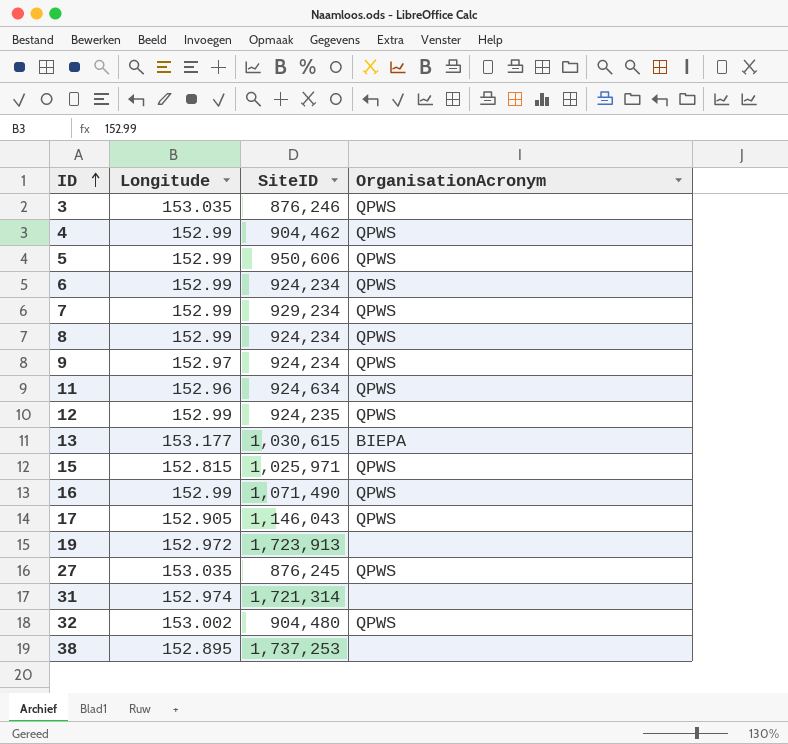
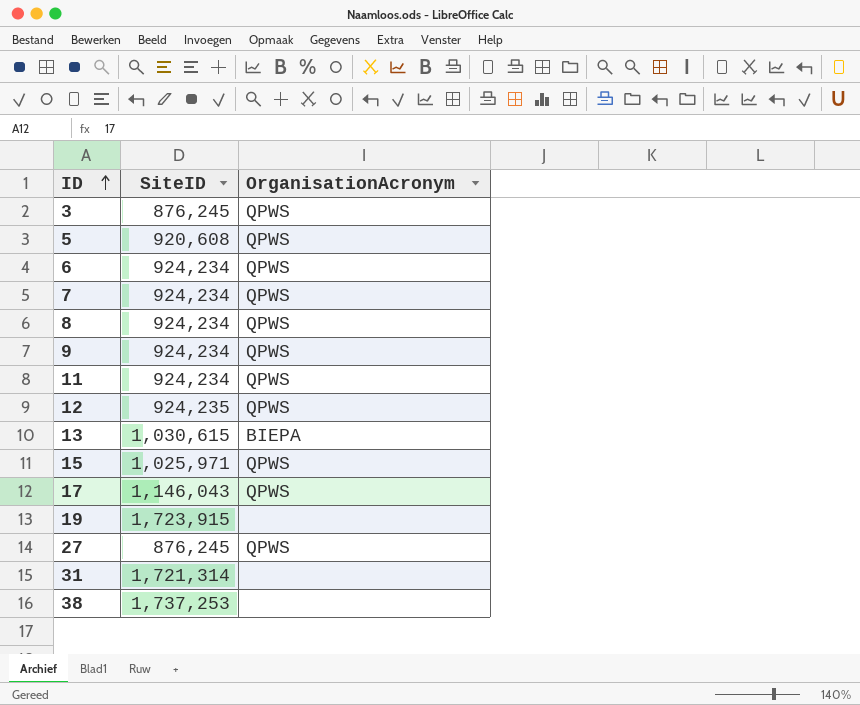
column Longitude | position: 2 -> none
row 4: 152.99 | 904,462 | QPWS -> none
row 16: 152.99 | 1,071,490 | QPWS -> none
row 32: 153.002 | 904,480 | QPWS -> none
3 | SiteID: 876,246 -> 876,245
5 | SiteID: 950,606 -> 920,608
7 | SiteID: 929,234 -> 924,234
11 | SiteID: 924,634 -> 924,234
19 | SiteID: 1,723,913 -> 1,723,915

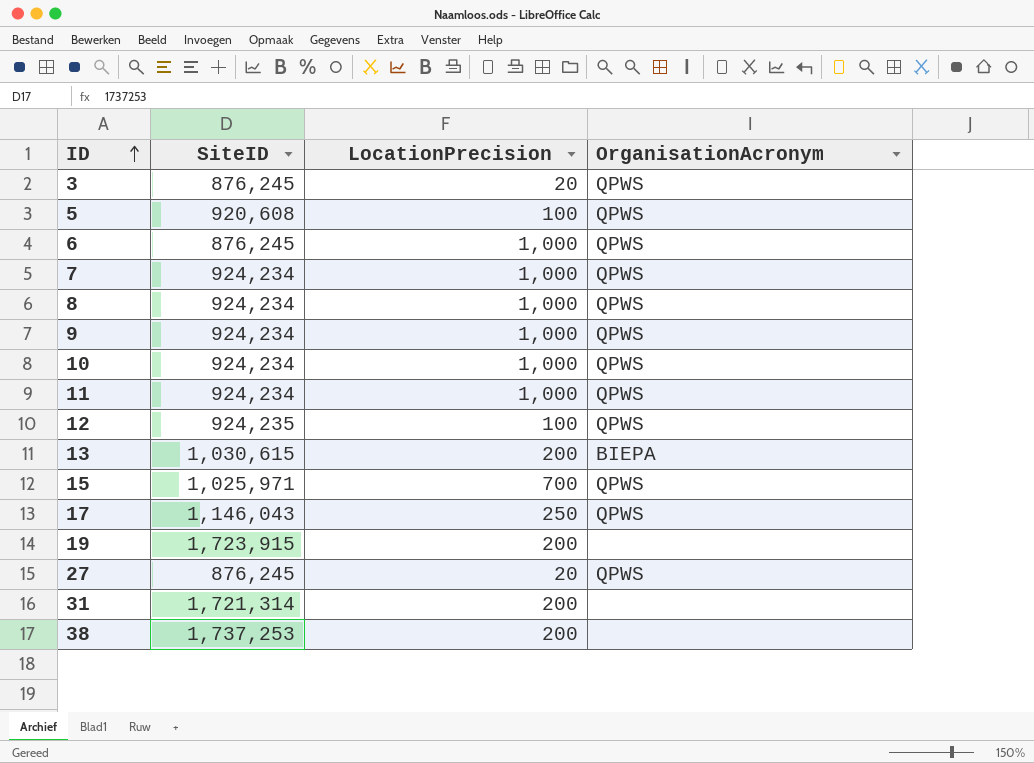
column LocationPrecision | position: none -> 3
6 | SiteID: 924,234 -> 876,245
row 10: none -> 924,234 | 1,000 | QPWS

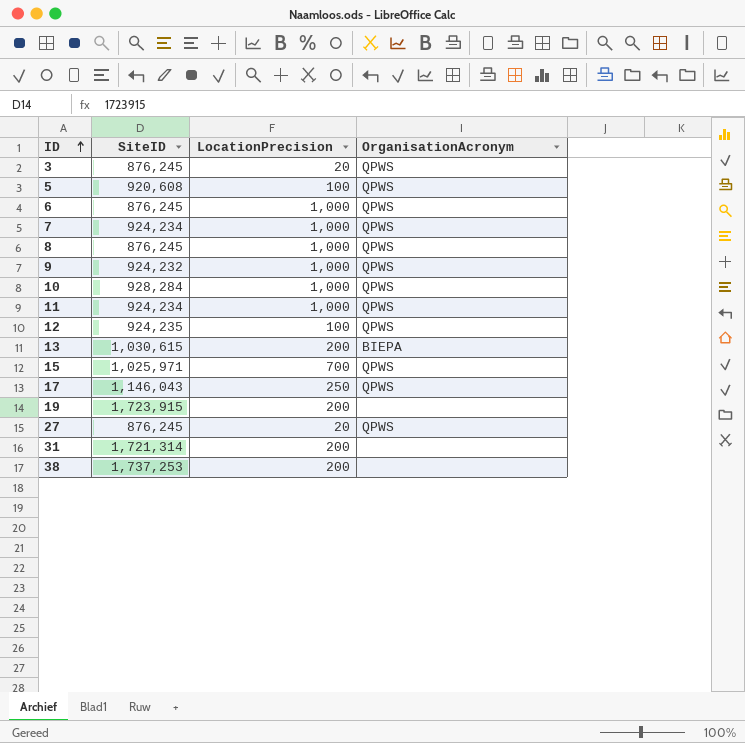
8 | SiteID: 924,234 -> 876,245
9 | SiteID: 924,234 -> 924,232
10 | SiteID: 924,234 -> 928,284

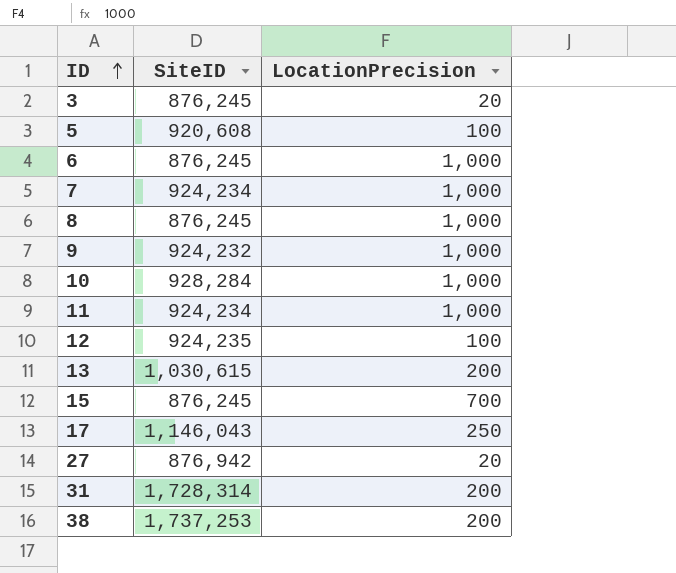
column OrganisationAcronym | position: 4 -> none
row 19: 1,723,915 | 200 | none -> none
15 | SiteID: 1,025,971 -> 876,245
27 | SiteID: 876,245 -> 876,942
31 | SiteID: 1,721,314 -> 1,728,314

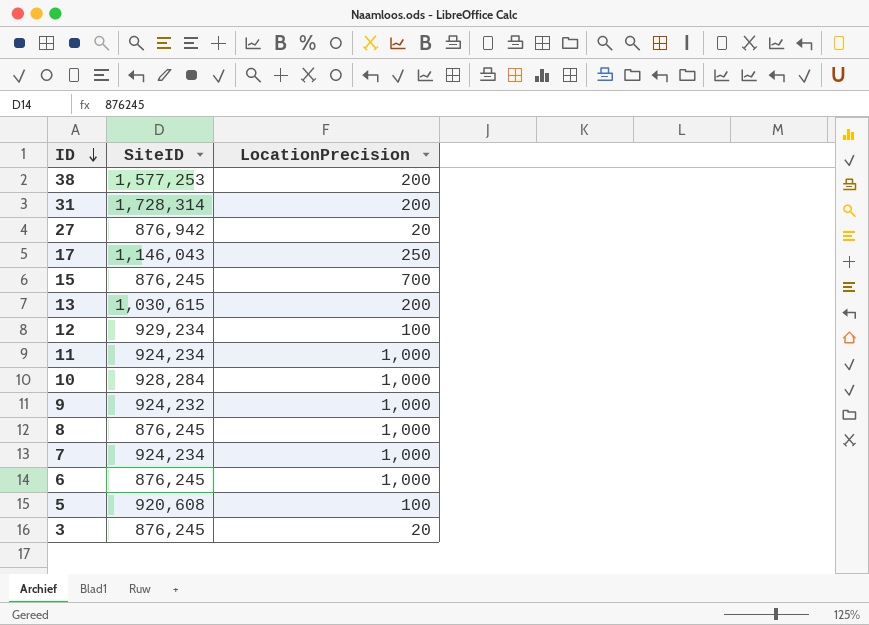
row order: ID ascending -> ID descending
38 | SiteID: 1,737,253 -> 1,577,253
12 | SiteID: 924,235 -> 929,234

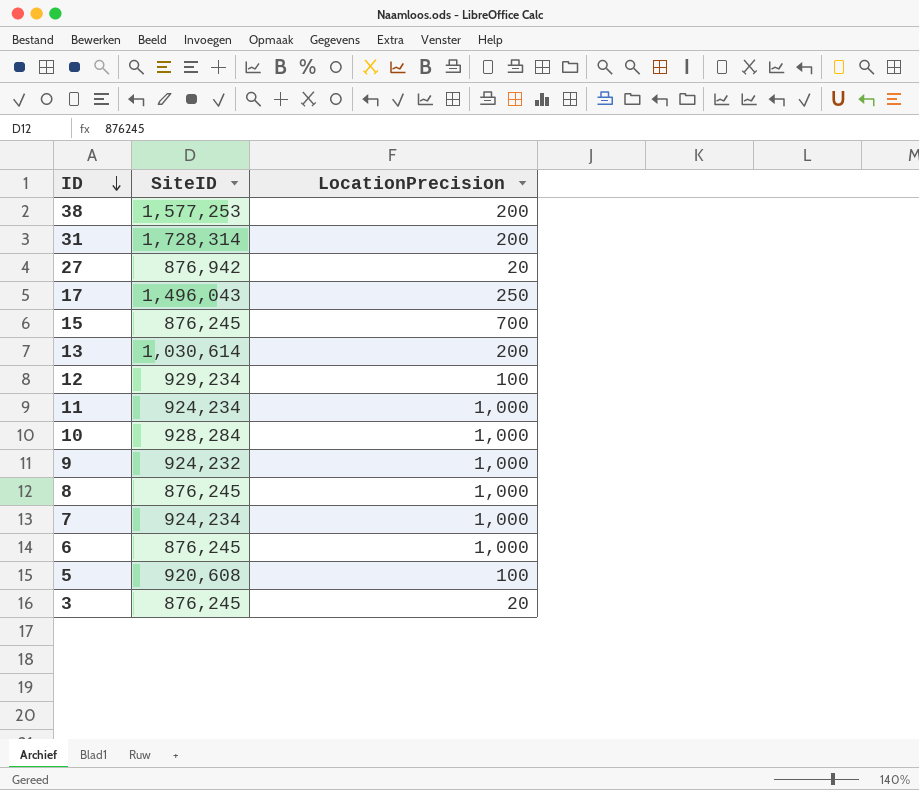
17 | SiteID: 1,146,043 -> 1,496,043
13 | SiteID: 1,030,615 -> 1,030,614

